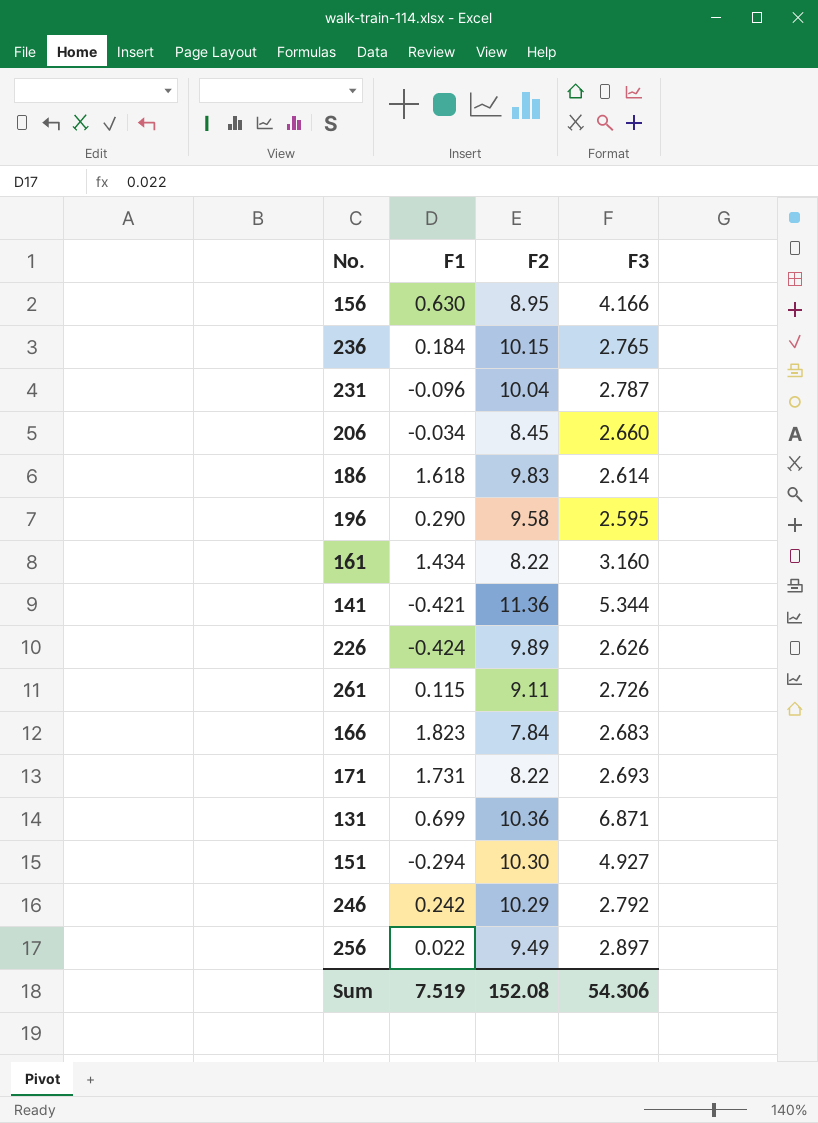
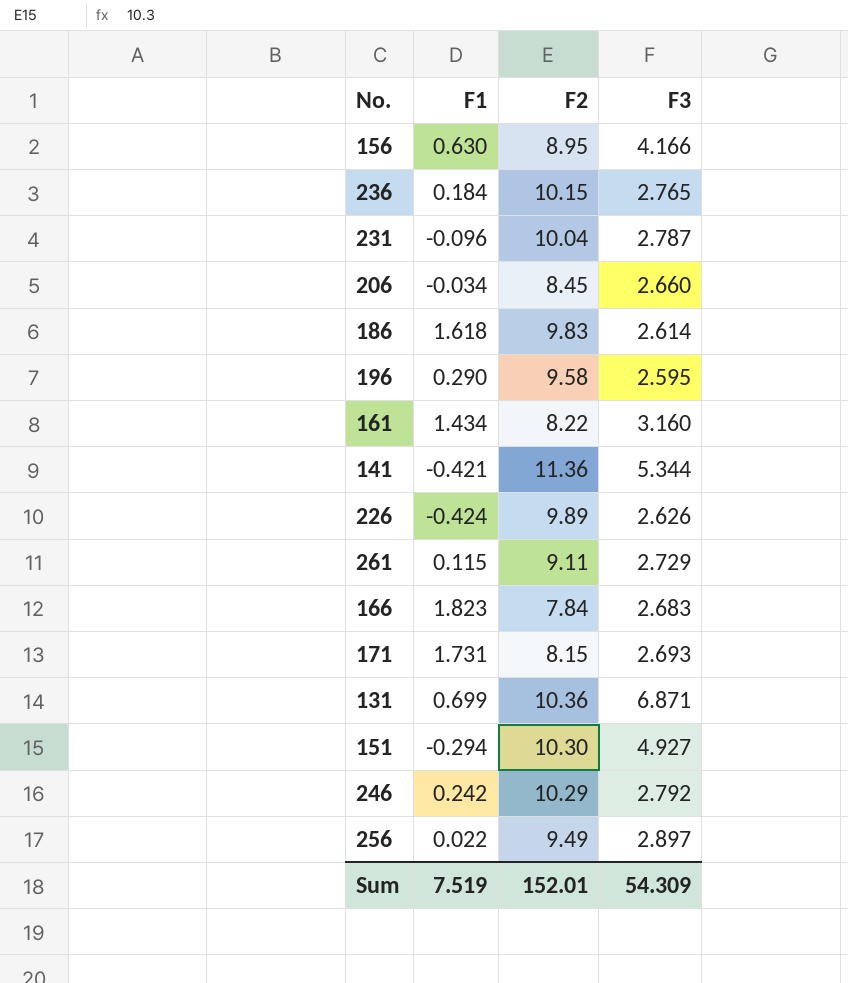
261 | F3: 2.726 -> 2.729
171 | F2: 8.22 -> 8.15
Sum | F2: 152.08 -> 152.01
Sum | F3: 54.306 -> 54.309

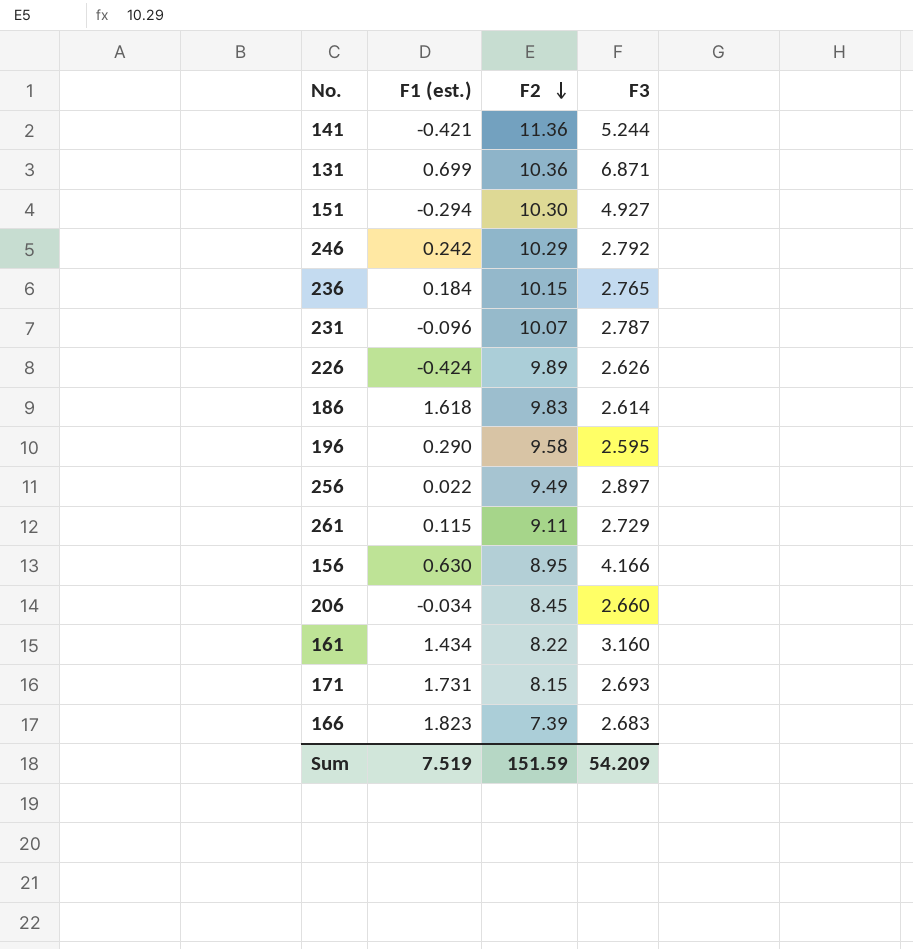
row order: none -> F2 descending
column name: F1 -> F1 (est.)
141 | F3: 5.344 -> 5.244
231 | F2: 10.04 -> 10.07
166 | F2: 7.84 -> 7.39
Sum | F2: 152.01 -> 151.59
Sum | F3: 54.309 -> 54.209

